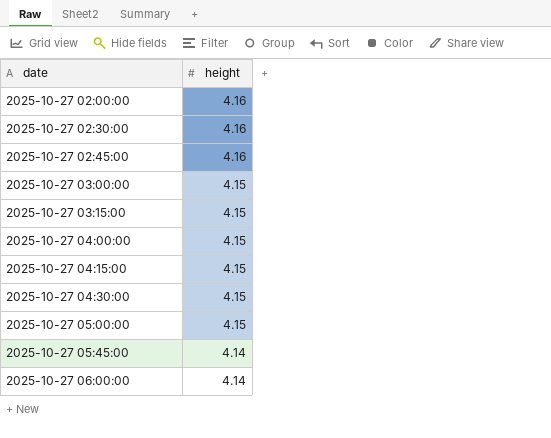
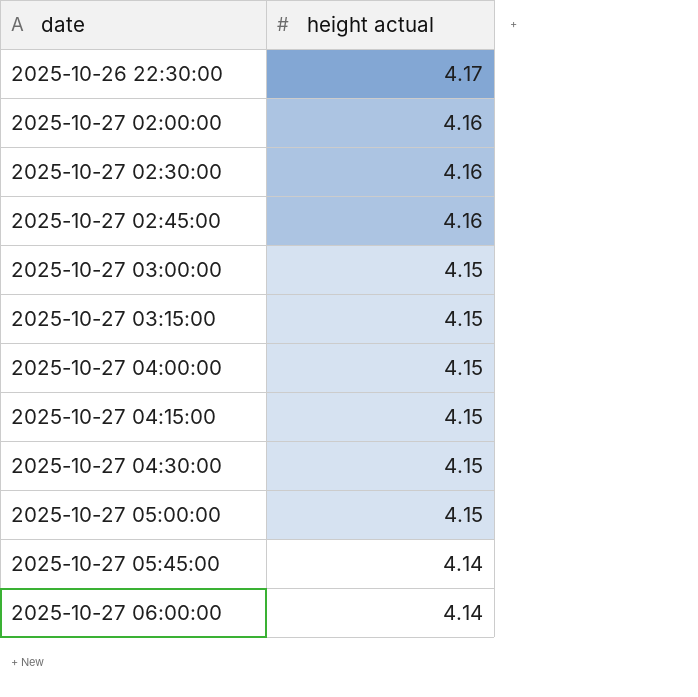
column name: height -> height actual
row 2025-10-26 22:30:00: none -> 4.17

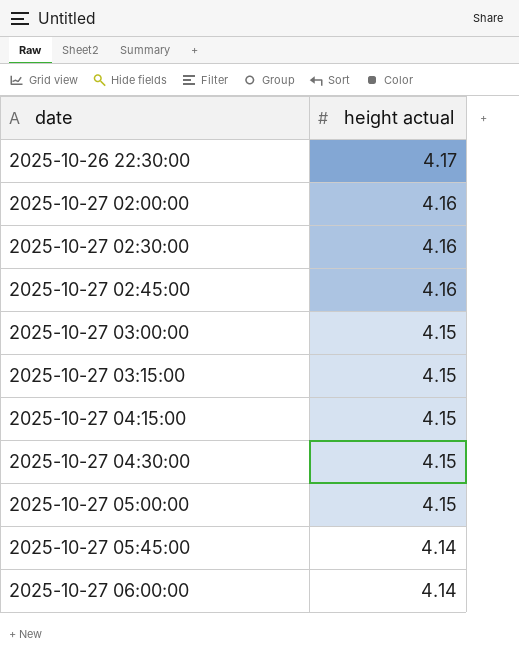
row 2025-10-27 04:00:00: 4.15 -> none

